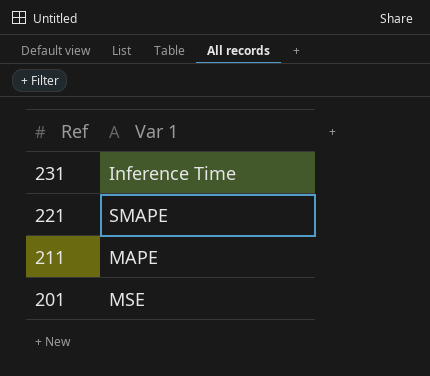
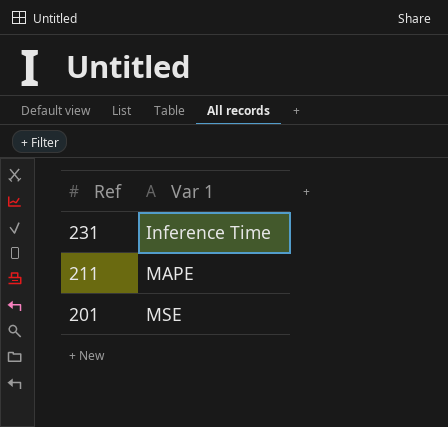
row 221: SMAPE -> none

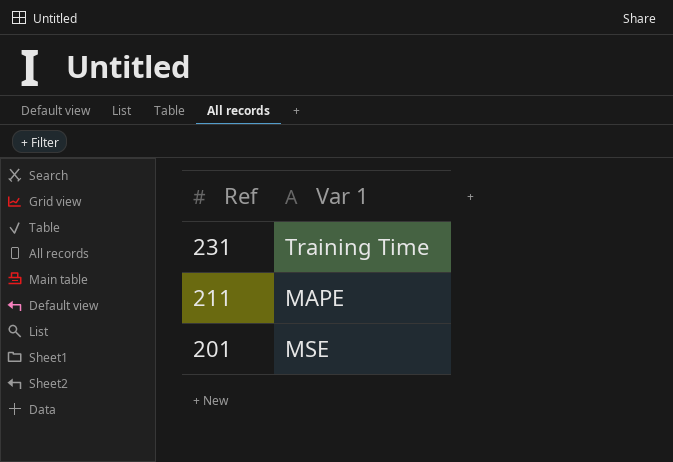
231 | Var 1: Inference Time -> Training Time

